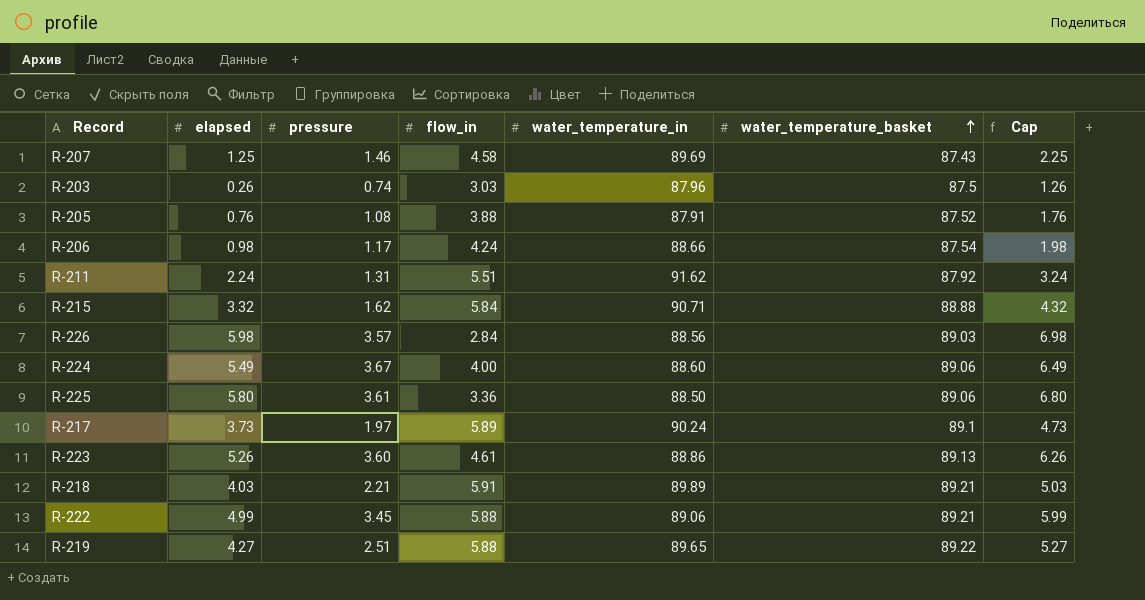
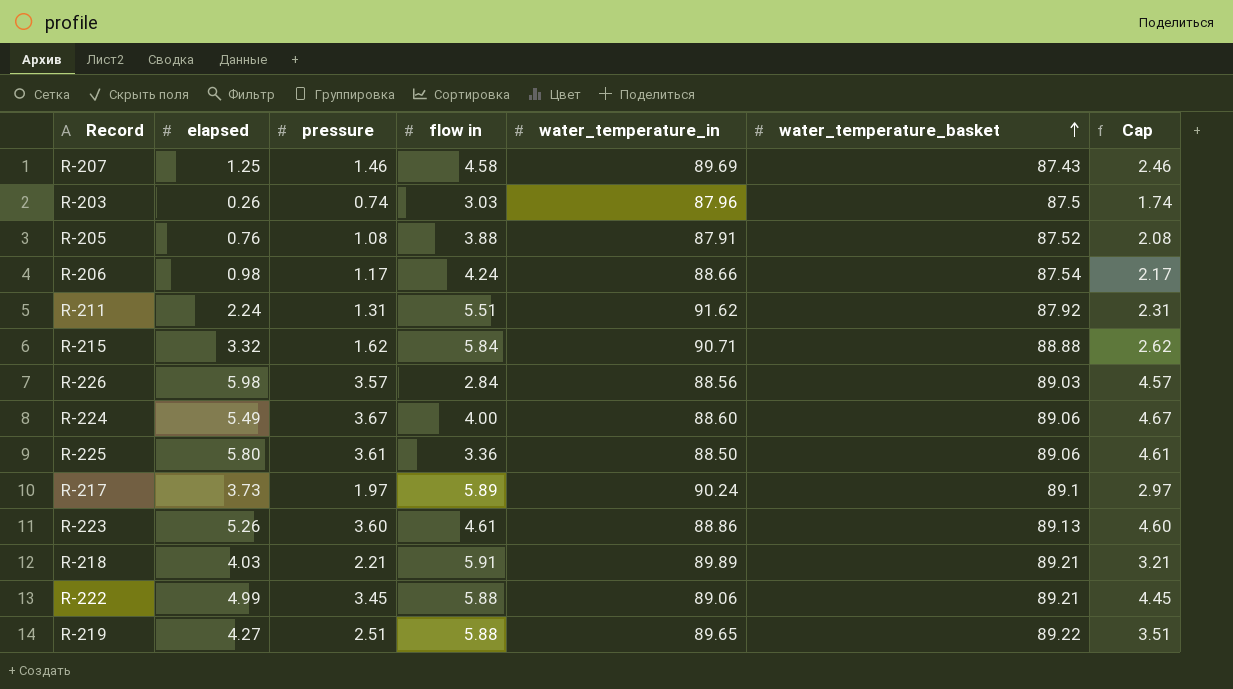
column name: flow_in -> flow in
column Cap | formula: [elapsed] + 1 -> [pressure] + 1

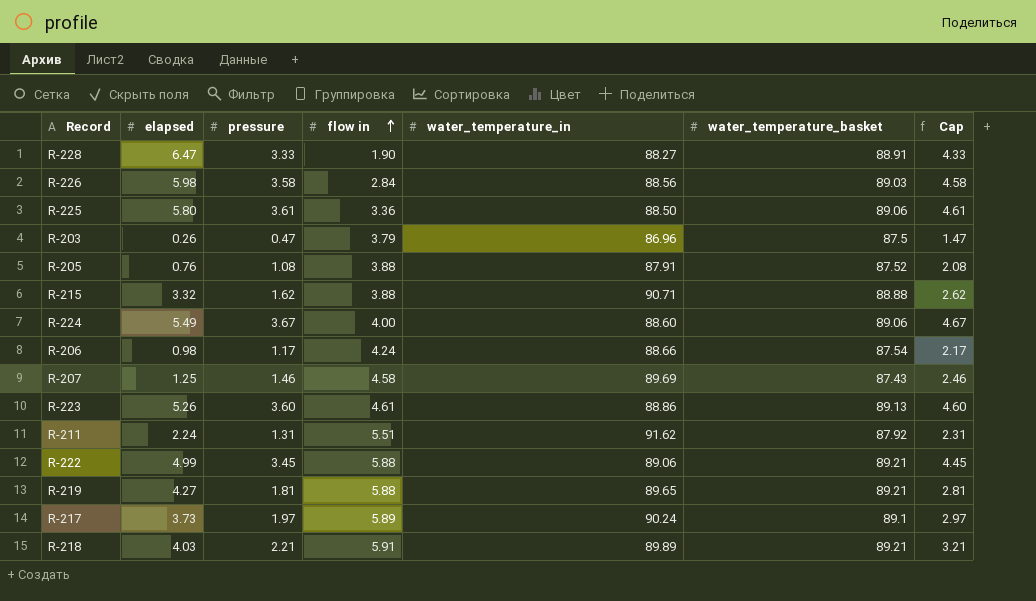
row order: water_temperature_basket ascending -> flow in ascending
row R-228: none -> 6.47 | 3.33 | 1.90 | 88.27 | 88.91 | 4.33
R-226 | pressure: 3.57 -> 3.58
R-226 | Cap: 4.57 -> 4.58
R-203 | pressure: 0.74 -> 0.47
R-203 | flow in: 3.03 -> 3.79
R-203 | water_temperature_in: 87.96 -> 86.96
R-203 | Cap: 1.74 -> 1.47
R-215 | flow in: 5.84 -> 3.88
R-219 | pressure: 2.51 -> 1.81
R-219 | water_temperature_basket: 89.22 -> 89.21
R-219 | Cap: 3.51 -> 2.81

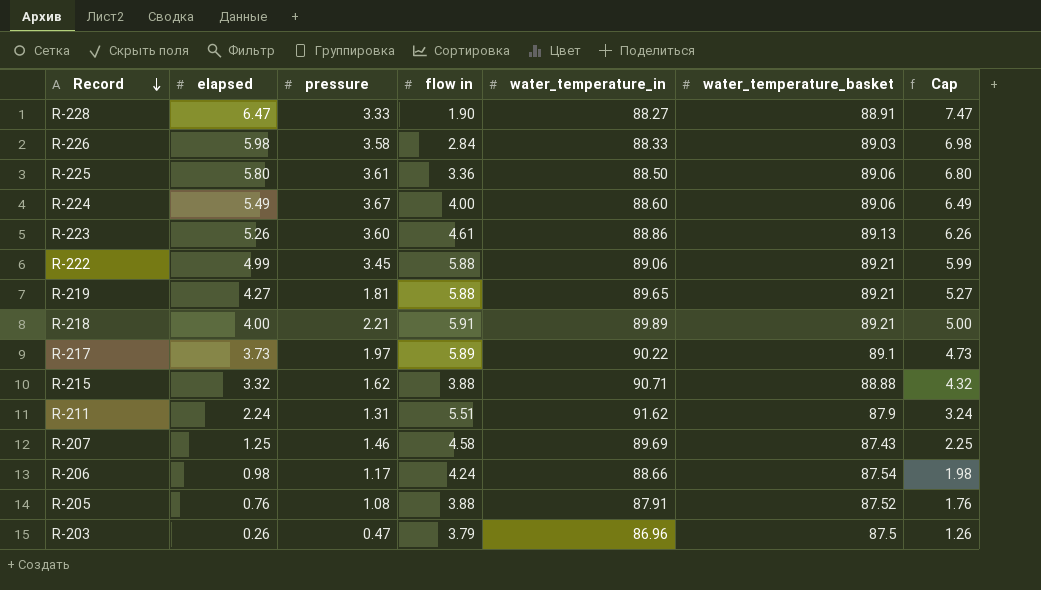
row order: flow in ascending -> Record descending
column Cap | formula: [pressure] + 1 -> [elapsed] + 1
R-226 | water_temperature_in: 88.56 -> 88.33
R-218 | elapsed: 4.03 -> 4.00
R-217 | water_temperature_in: 90.24 -> 90.22
R-211 | water_temperature_basket: 87.92 -> 87.9

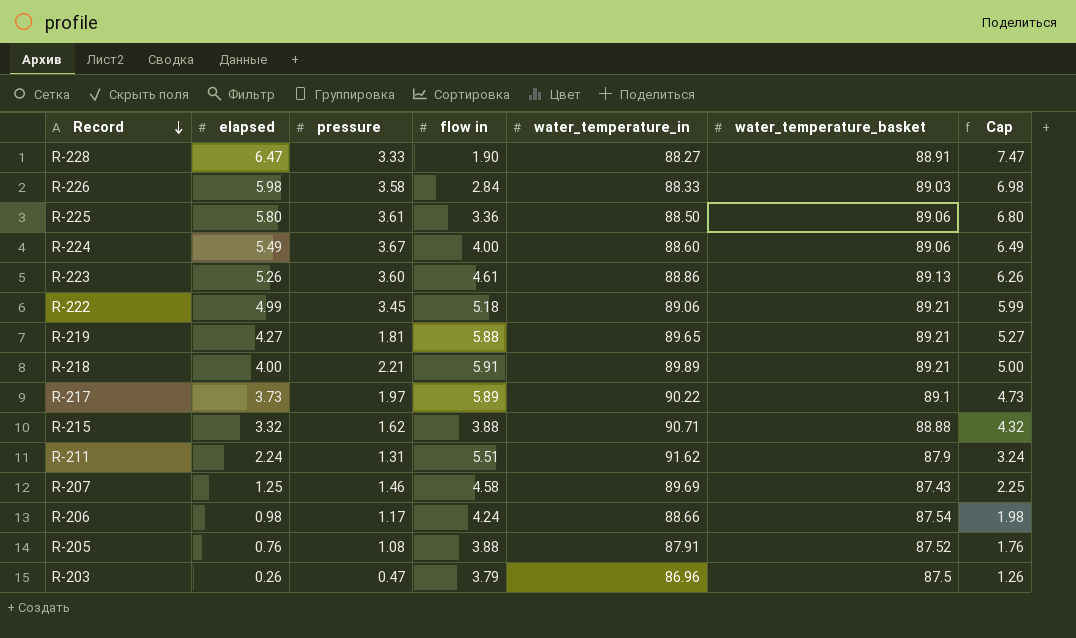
R-222 | flow in: 5.88 -> 5.18

